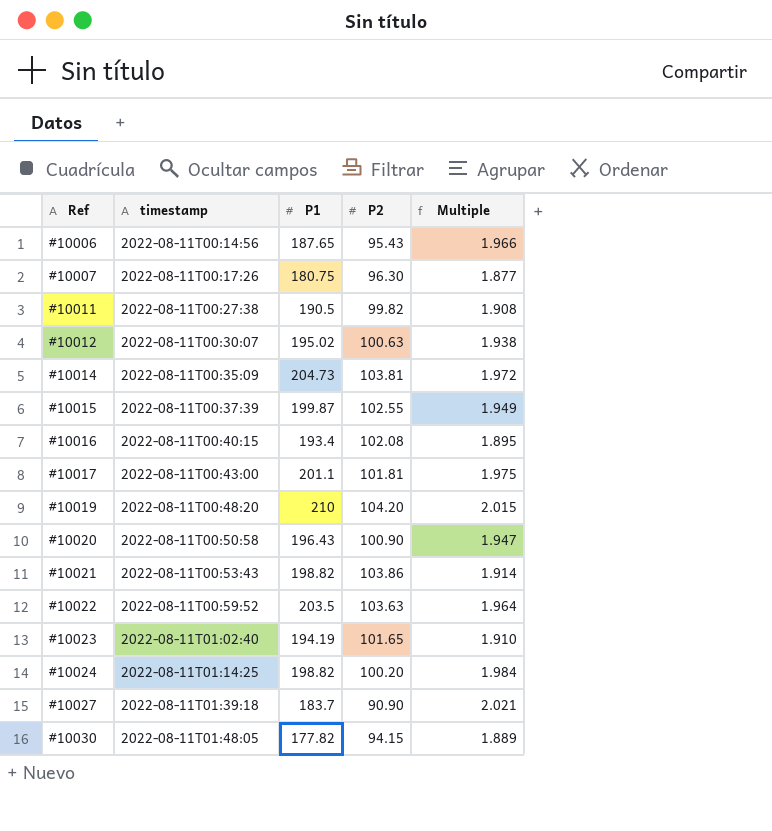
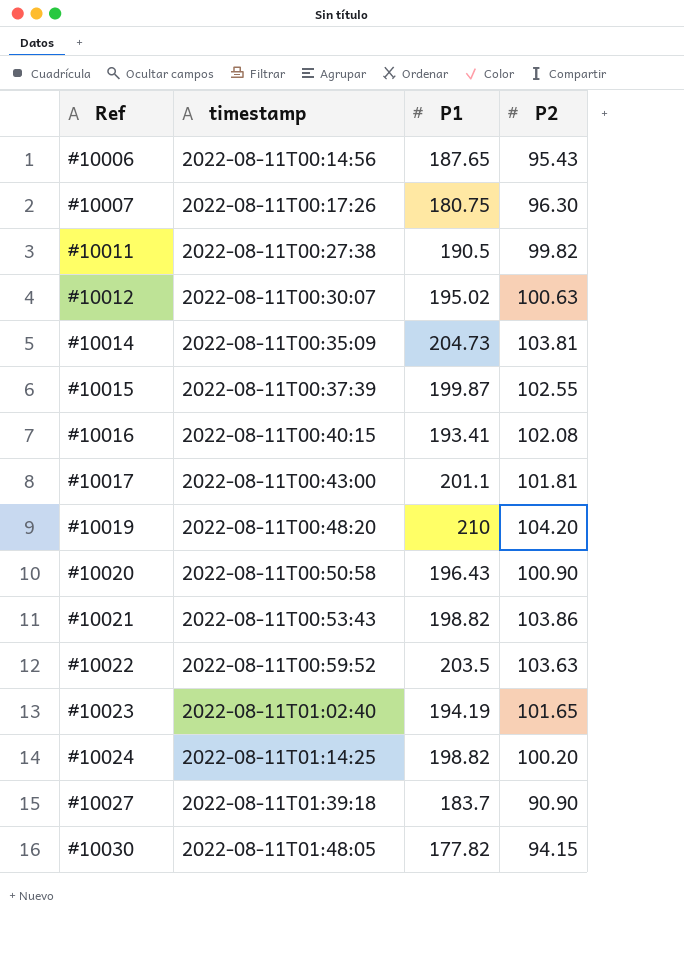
column Multiple | formula: [P1] / [P2] -> none
#10016 | P1: 193.4 -> 193.41

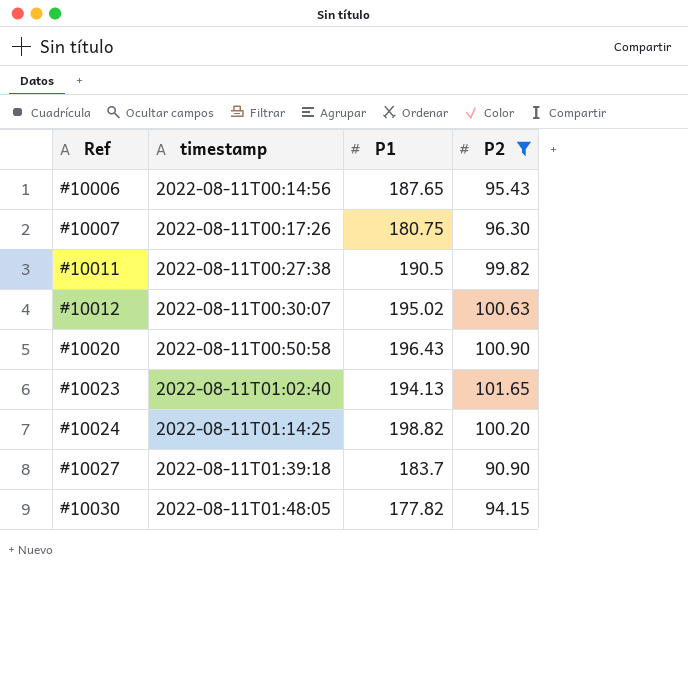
filter: none -> P2 <= 101.65
#10023 | P1: 194.19 -> 194.13

